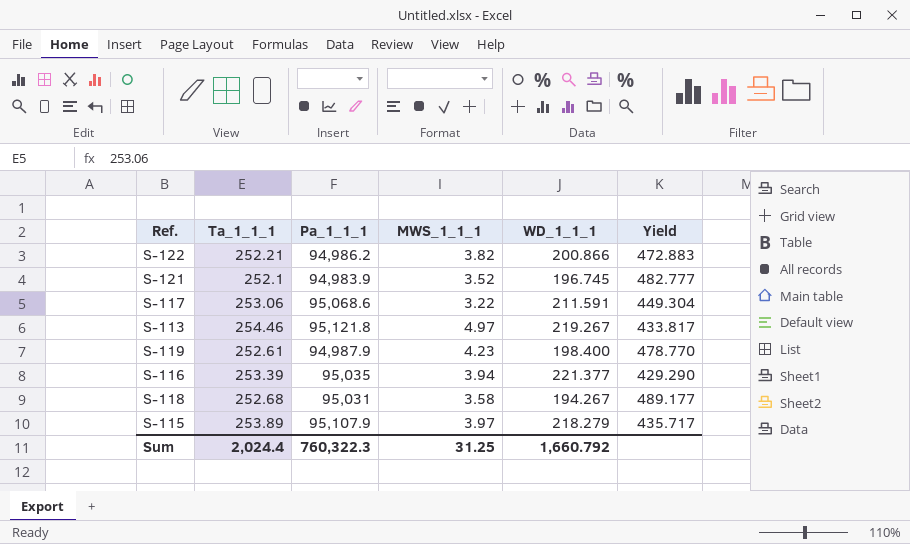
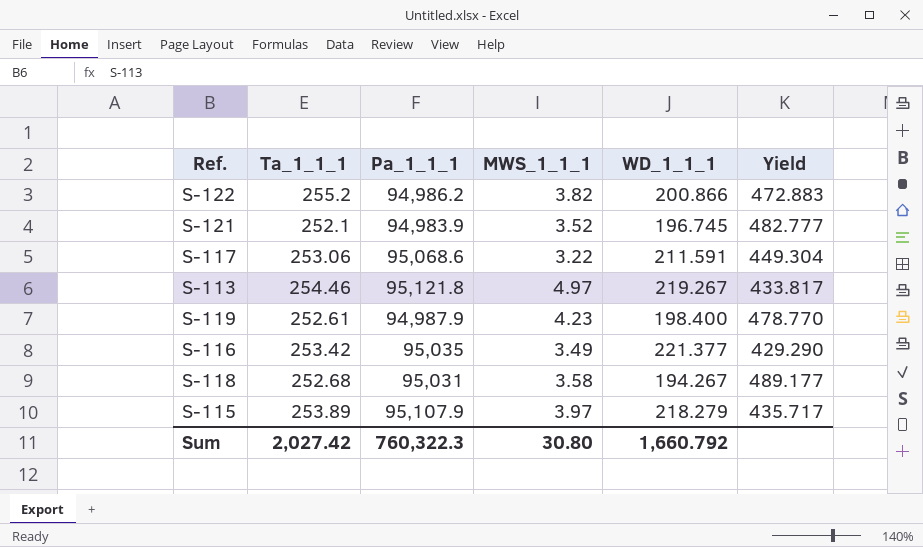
S-122 | Ta_1_1_1: 252.21 -> 255.2
S-116 | Ta_1_1_1: 253.39 -> 253.42
S-116 | MWS_1_1_1: 3.94 -> 3.49
Sum | Ta_1_1_1: 2,024.4 -> 2,027.42
Sum | MWS_1_1_1: 31.25 -> 30.80

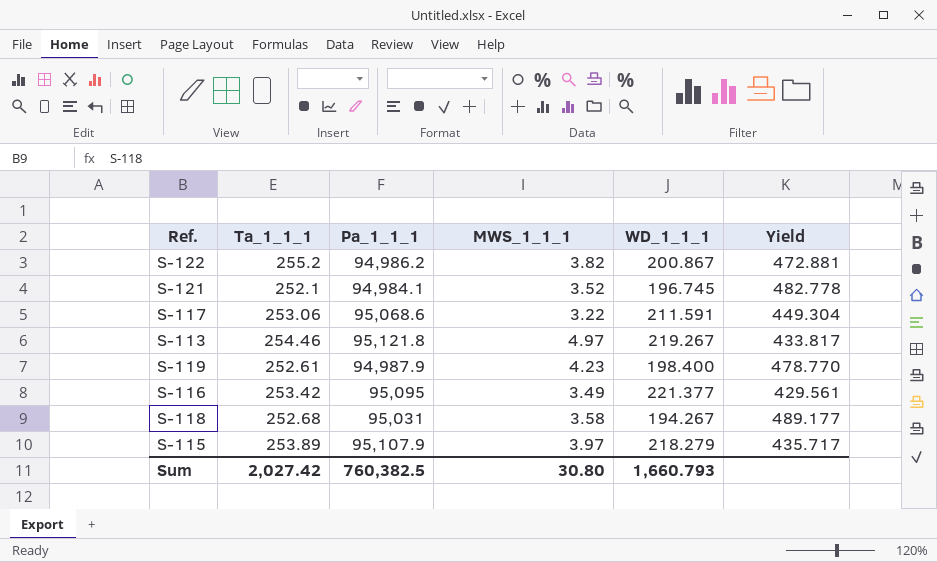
S-122 | WD_1_1_1: 200.866 -> 200.867
S-122 | Yield: 472.883 -> 472.881
S-121 | Pa_1_1_1: 94,983.9 -> 94,984.1
S-121 | Yield: 482.777 -> 482.778
S-116 | Pa_1_1_1: 95,035 -> 95,095
S-116 | Yield: 429.290 -> 429.561
Sum | Pa_1_1_1: 760,322.3 -> 760,382.5
Sum | WD_1_1_1: 1,660.792 -> 1,660.793

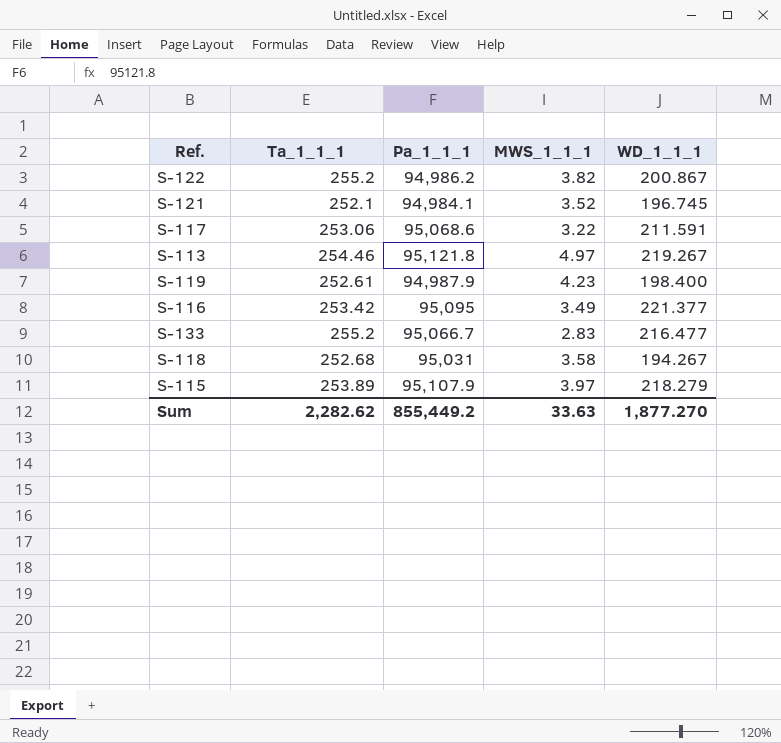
column Yield | formula: [Pa_1_1_1] / [WD_1_1_1] -> none
row S-133: none -> 255.2 | 95,066.7 | 2.83 | 216.477
Sum | Ta_1_1_1: 2,027.42 -> 2,282.62
Sum | Pa_1_1_1: 760,382.5 -> 855,449.2
Sum | MWS_1_1_1: 30.80 -> 33.63
Sum | WD_1_1_1: 1,660.793 -> 1,877.270

